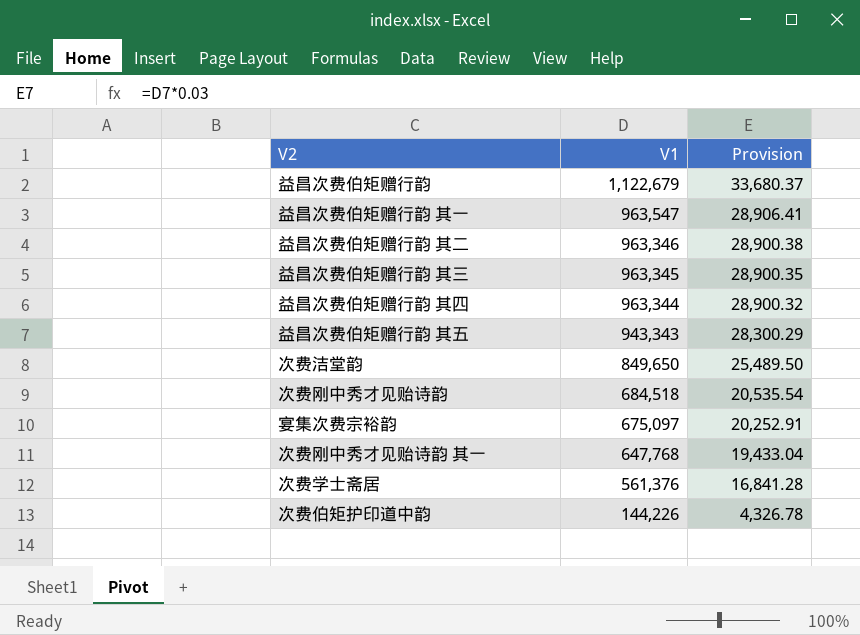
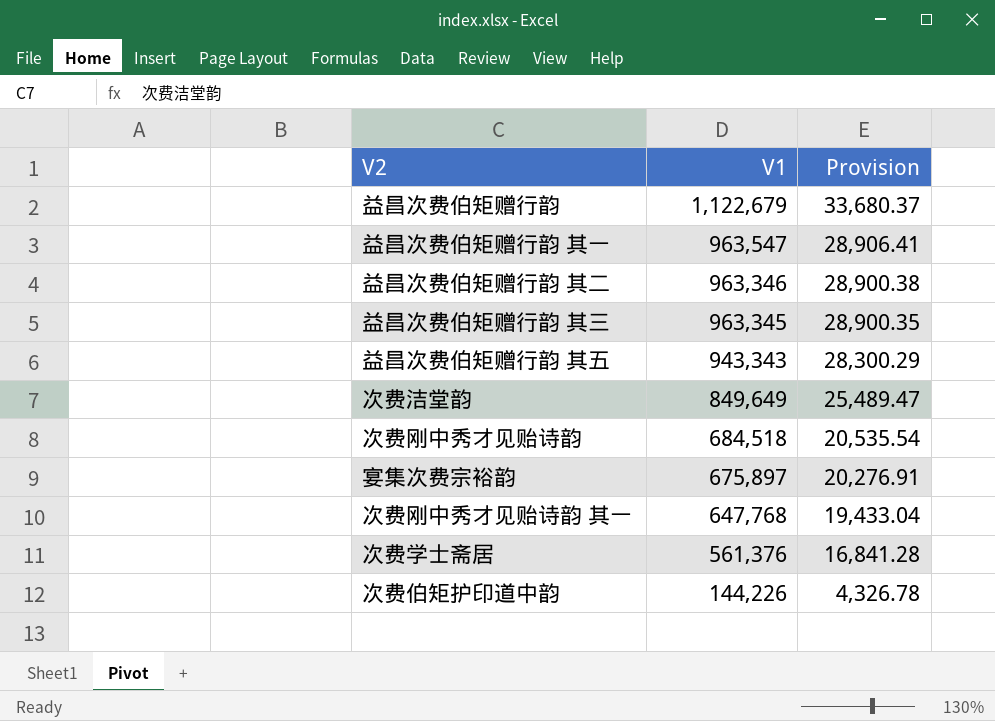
row 益昌次费伯矩赠行韵 其四: 963,344 | 28,900.32 -> none
次费洁堂韵 | V1: 849,650 -> 849,649
次费洁堂韵 | Provision: 25,489.50 -> 25,489.47
宴集次费宗裕韵 | V1: 675,097 -> 675,897
宴集次费宗裕韵 | Provision: 20,252.91 -> 20,276.91

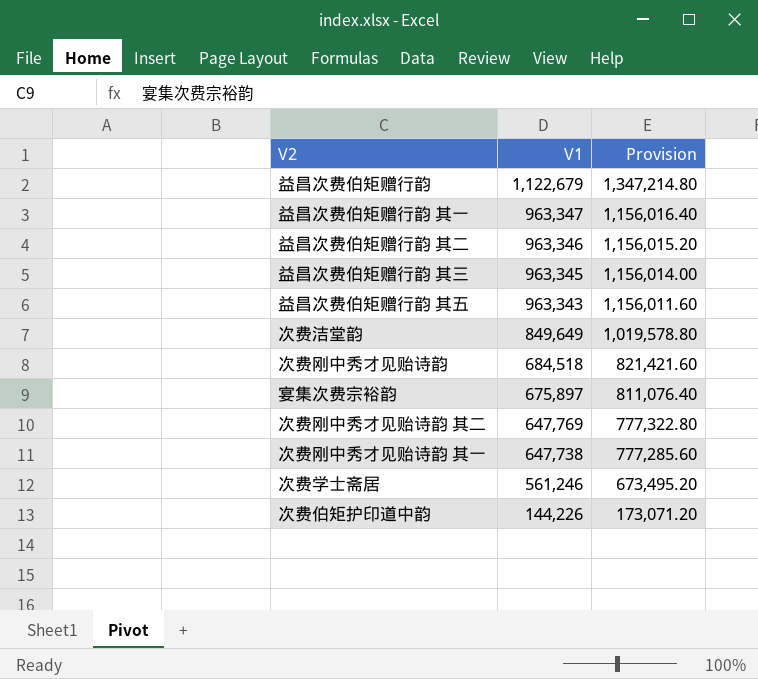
column Provision | formula: [V1] * 0.03 -> [V1] * 1.2
益昌次费伯矩赠行韵 其一 | V1: 963,547 -> 963,347
益昌次费伯矩赠行韵 其五 | V1: 943,343 -> 963,343
row 次费刚中秀才见贻诗韵 其二: none -> 647,769 | 777,322.80
次费刚中秀才见贻诗韵 其一 | V1: 647,768 -> 647,738
次费学士斋居 | V1: 561,376 -> 561,246

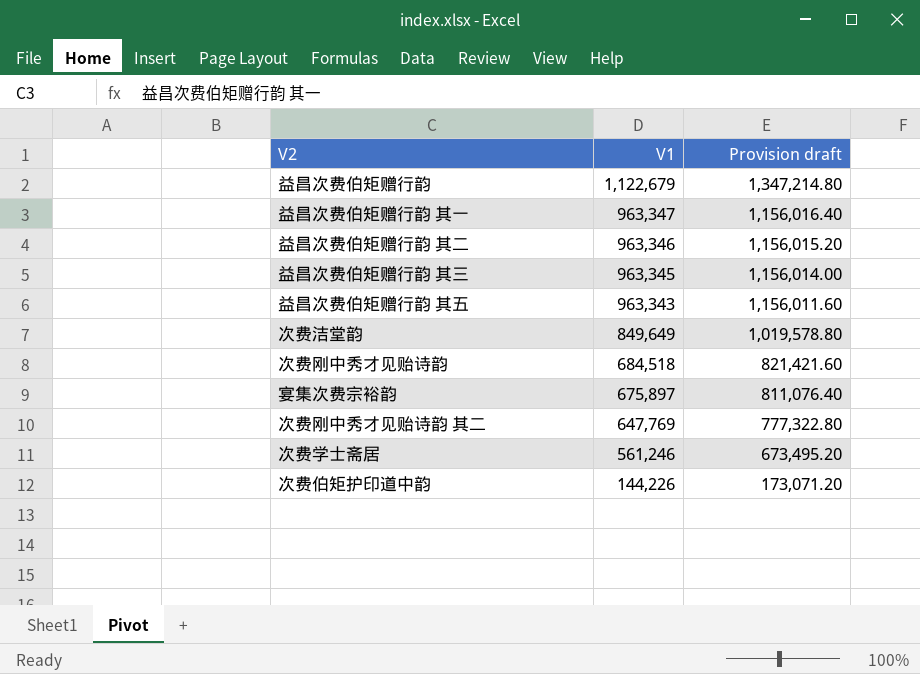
column name: Provision -> Provision draft
row 次费刚中秀才见贻诗韵 其一: 647,738 | 777,285.60 -> none

